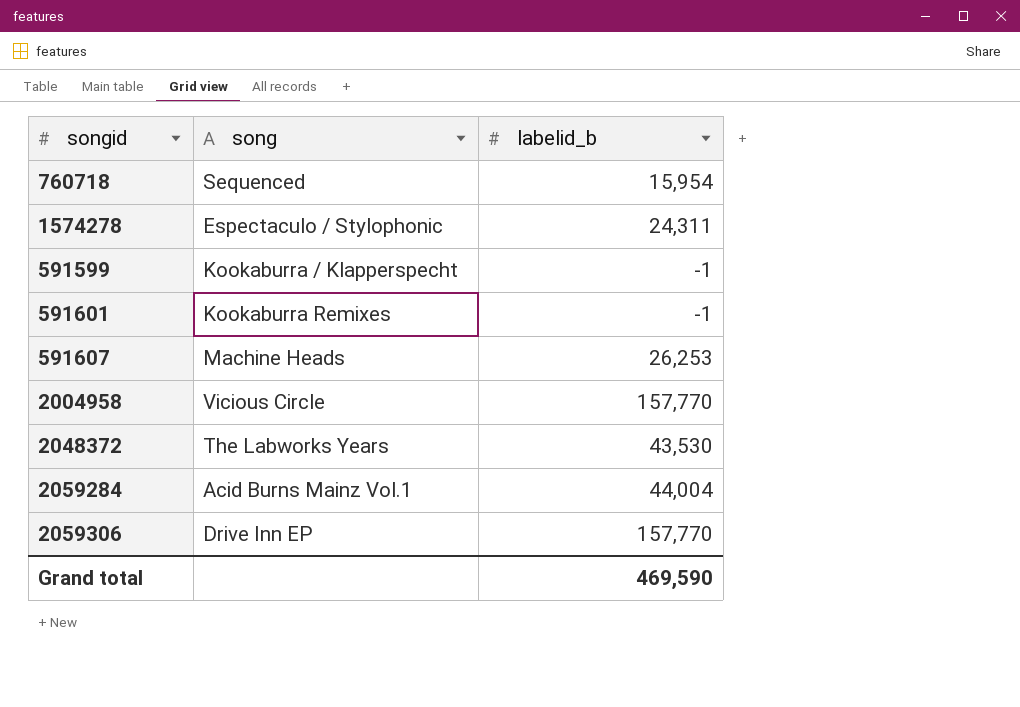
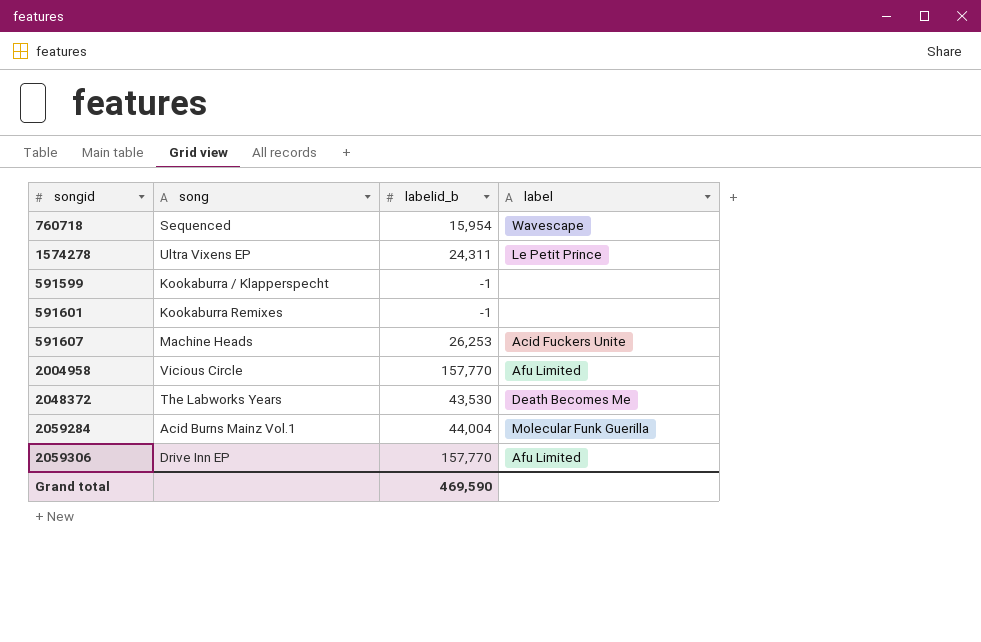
column label | position: none -> 4
1574278 | song: Espectaculo / Stylophonic -> Ultra Vixens EP

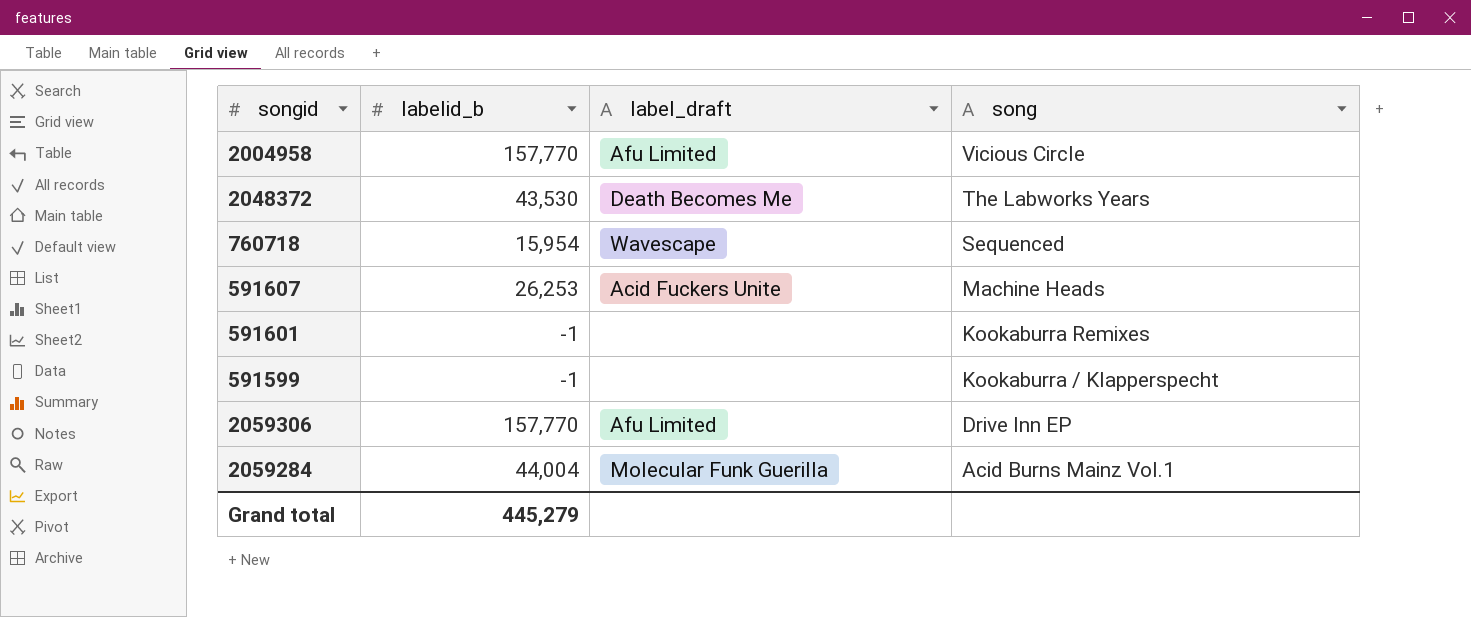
row order: none -> song descending
column name: label -> label_draft
column song | position: 2 -> 4
row 1574278: Ultra Vixens EP | 24,311 | Le Petit Prince -> none
Grand total | labelid_b: 469,590 -> 445,279

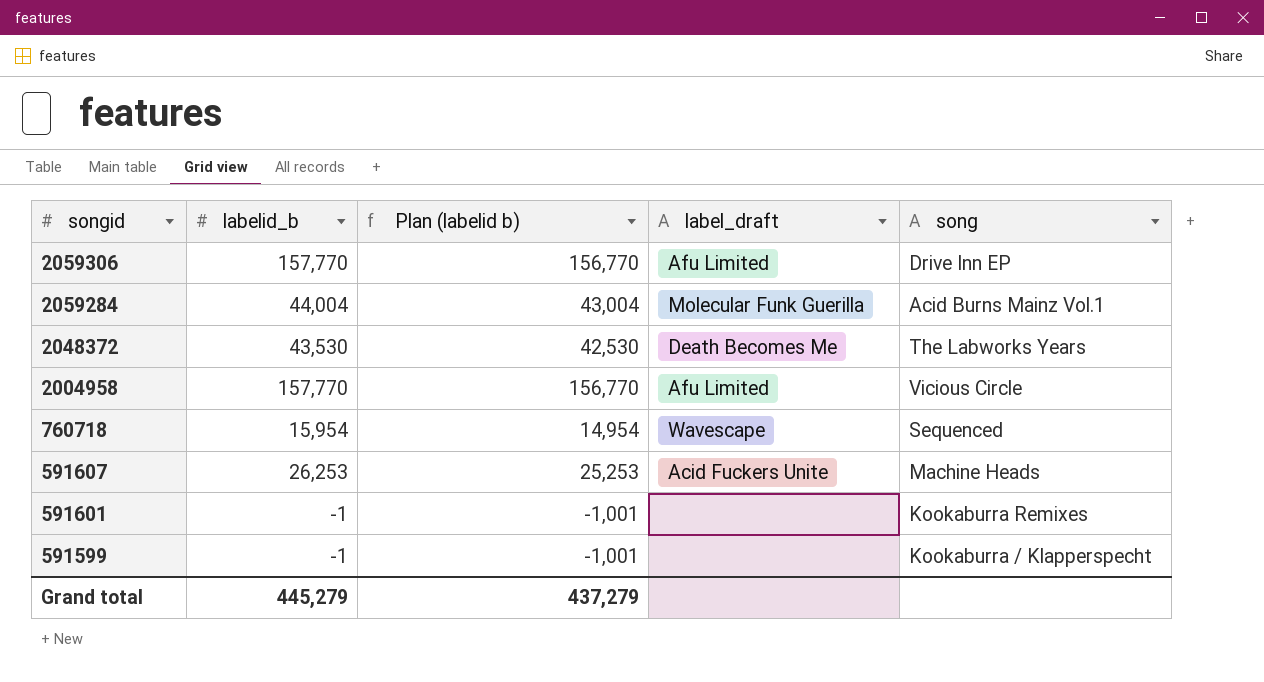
row order: song descending -> songid descending
column Plan (labelid b) | formula: none -> [labelid_b] - 1000

